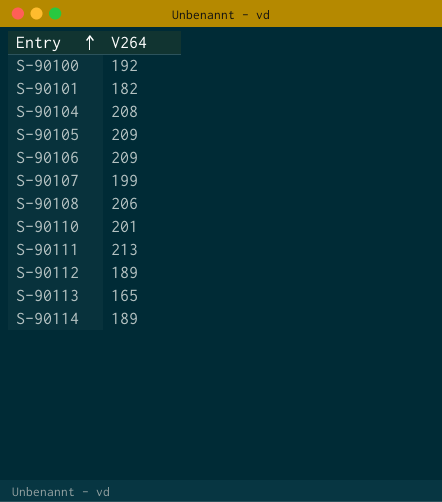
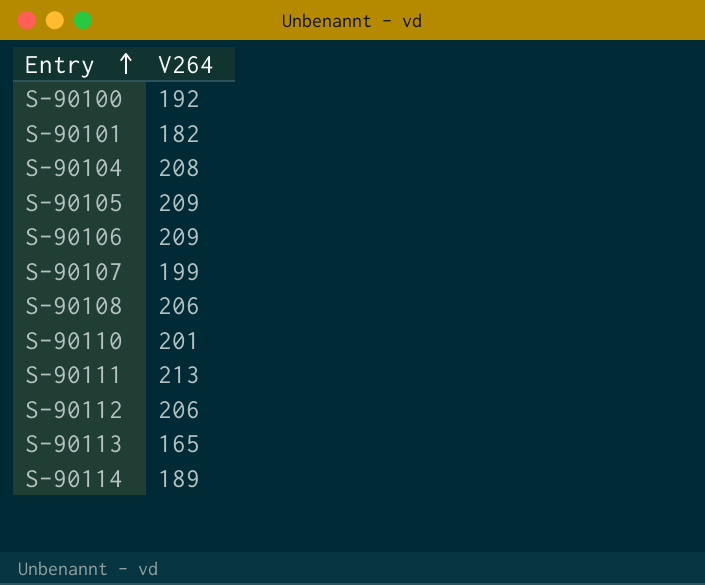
S-90112 | V264: 189 -> 206

